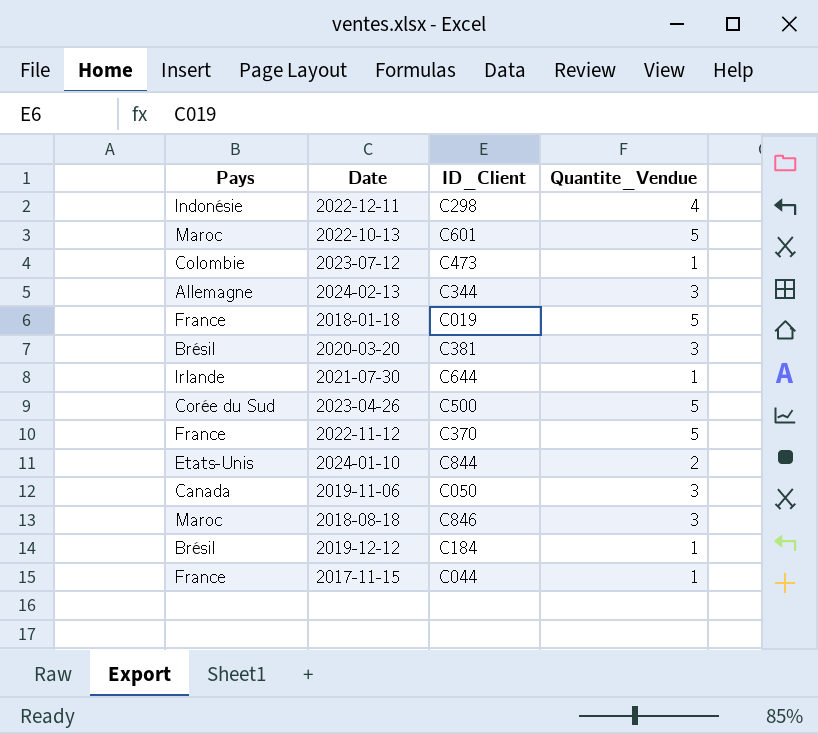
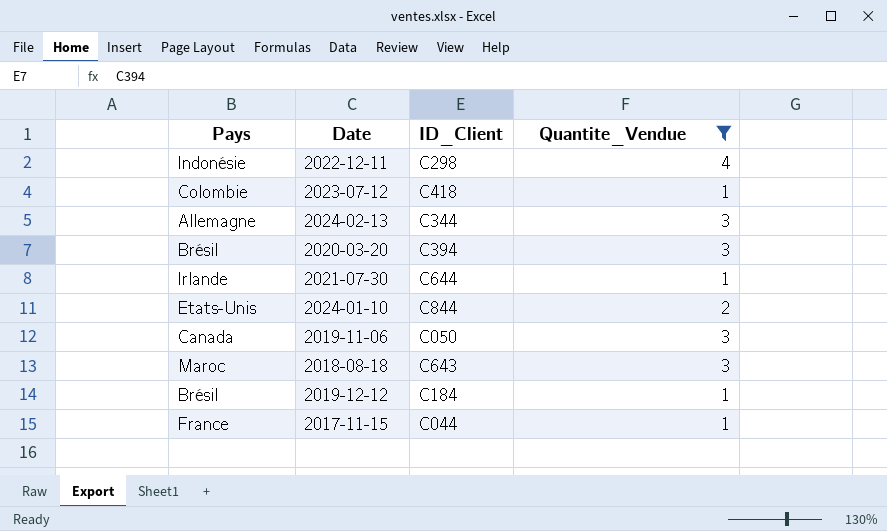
filter: none -> Quantite_Vendue != 5
2023-07-12 | ID_Client: C473 -> C418
2020-03-20 | ID_Client: C381 -> C394
2018-08-18 | ID_Client: C846 -> C643

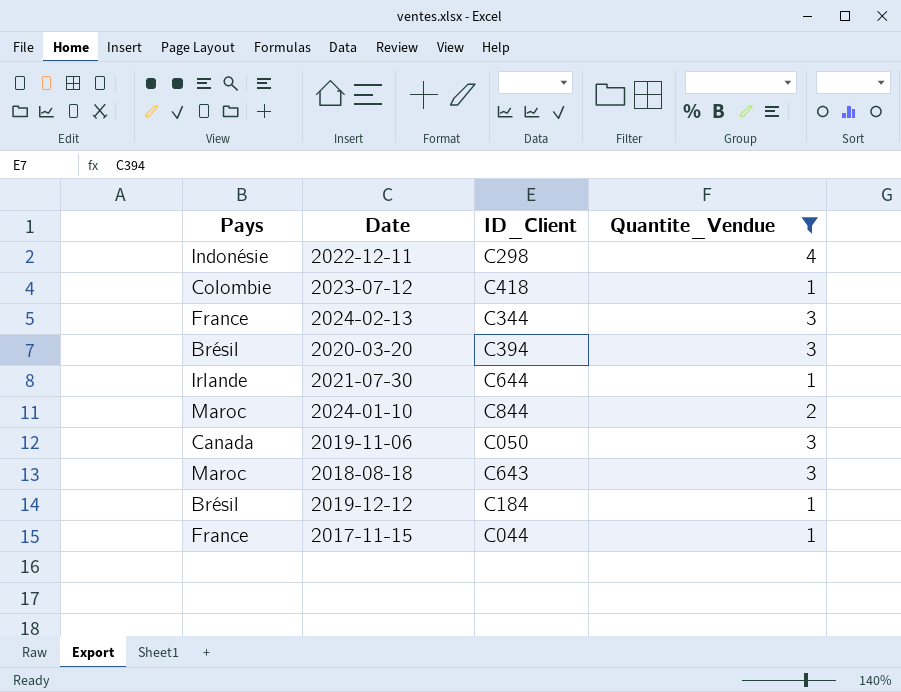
2024-02-13 | Pays: Allemagne -> France
2024-01-10 | Pays: Etats-Unis -> Maroc

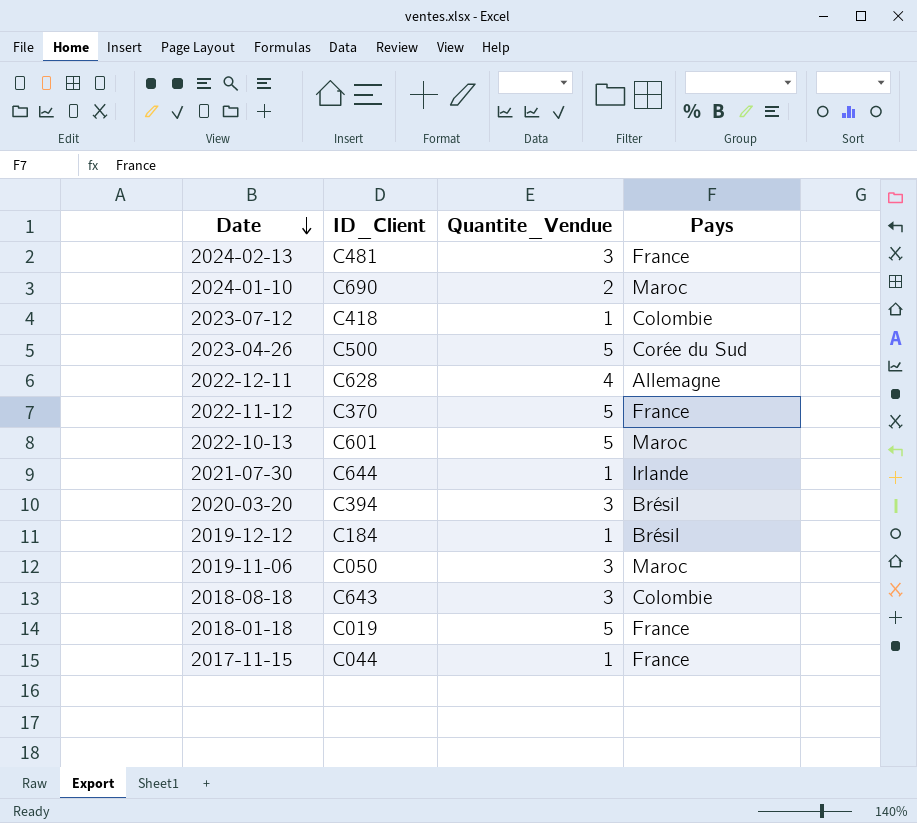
filter: Quantite_Vendue != 5 -> none
row order: none -> Date descending
column Pays | position: 1 -> 4
2024-02-13 | ID_Client: C344 -> C481
2024-01-10 | ID_Client: C844 -> C690
2022-12-11 | ID_Client: C298 -> C628
2022-12-11 | Pays: Indonésie -> Allemagne
2019-11-06 | Pays: Canada -> Maroc
2018-08-18 | Pays: Maroc -> Colombie

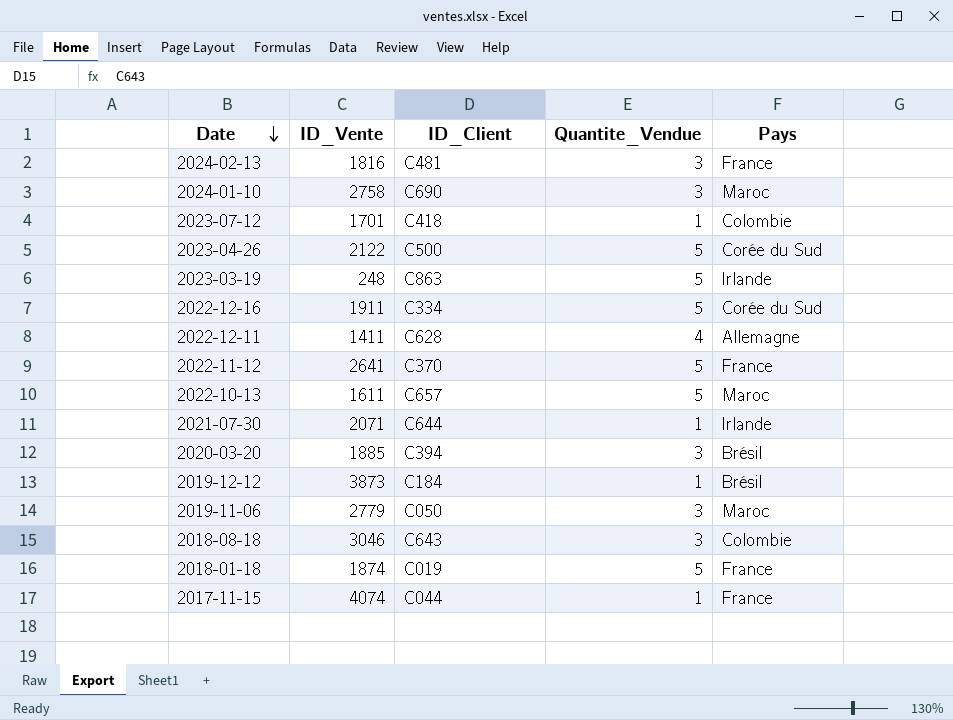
column ID_Vente | position: none -> 2
2024-01-10 | Quantite_Vendue: 2 -> 3
row 2023-03-19: none -> 248 | C863 | 5 | Irlande
row 2022-12-16: none -> 1911 | C334 | 5 | Corée du Sud
2022-10-13 | ID_Client: C601 -> C657

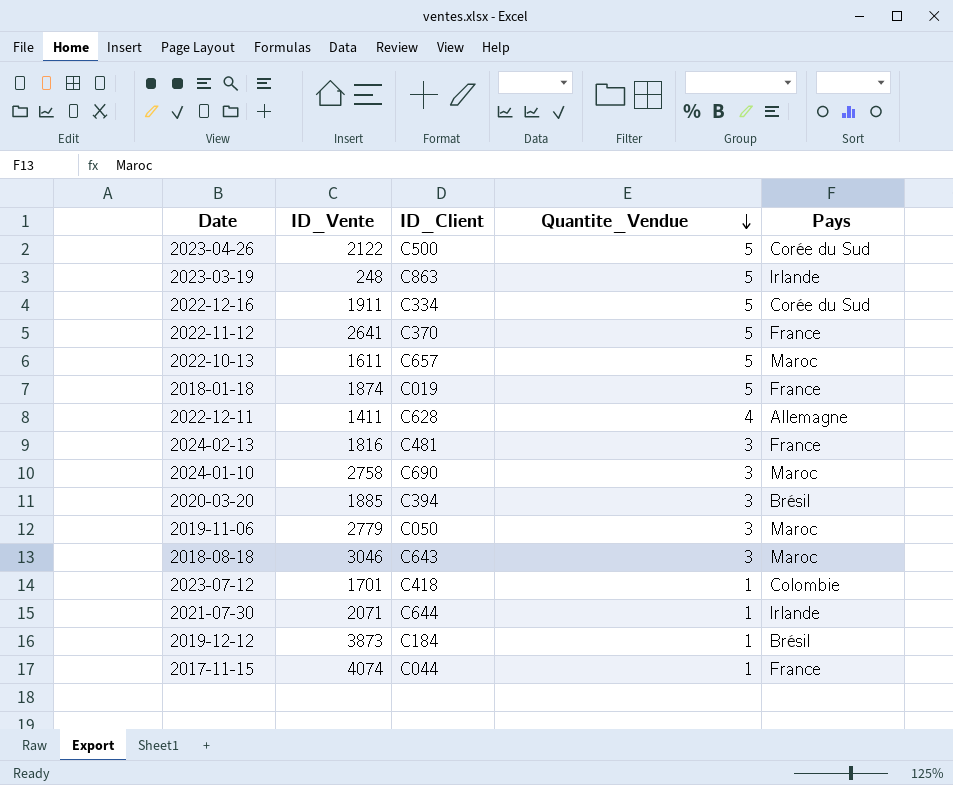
row order: Date descending -> Quantite_Vendue descending
2018-08-18 | Pays: Colombie -> Maroc

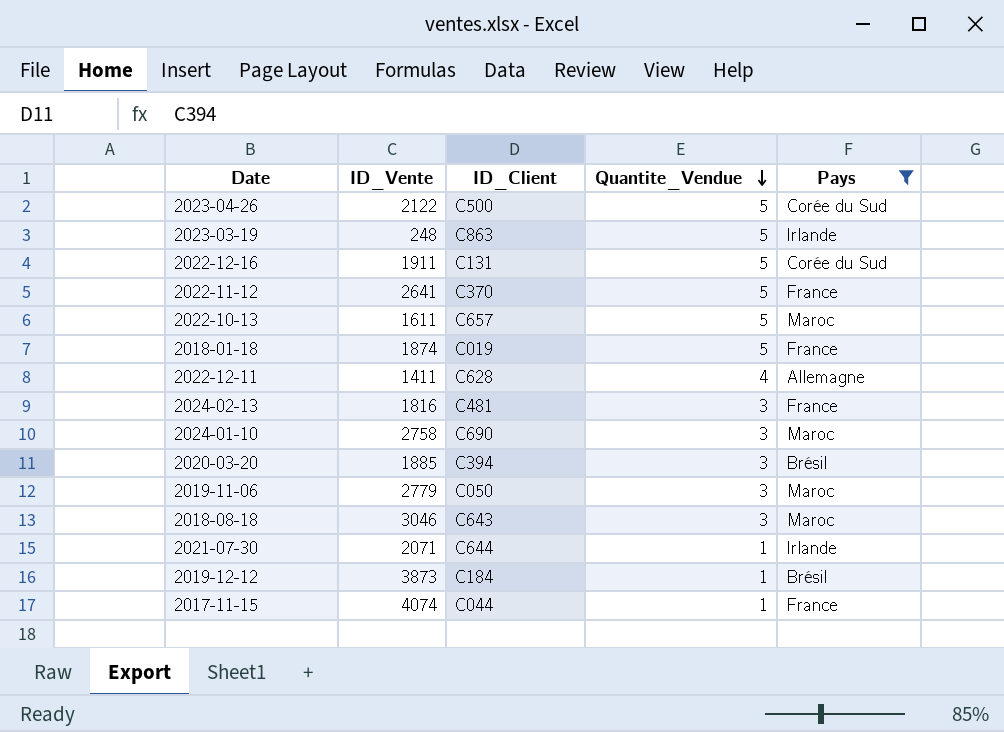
filter: none -> Pays != Colombie
2022-12-16 | ID_Client: C334 -> C131

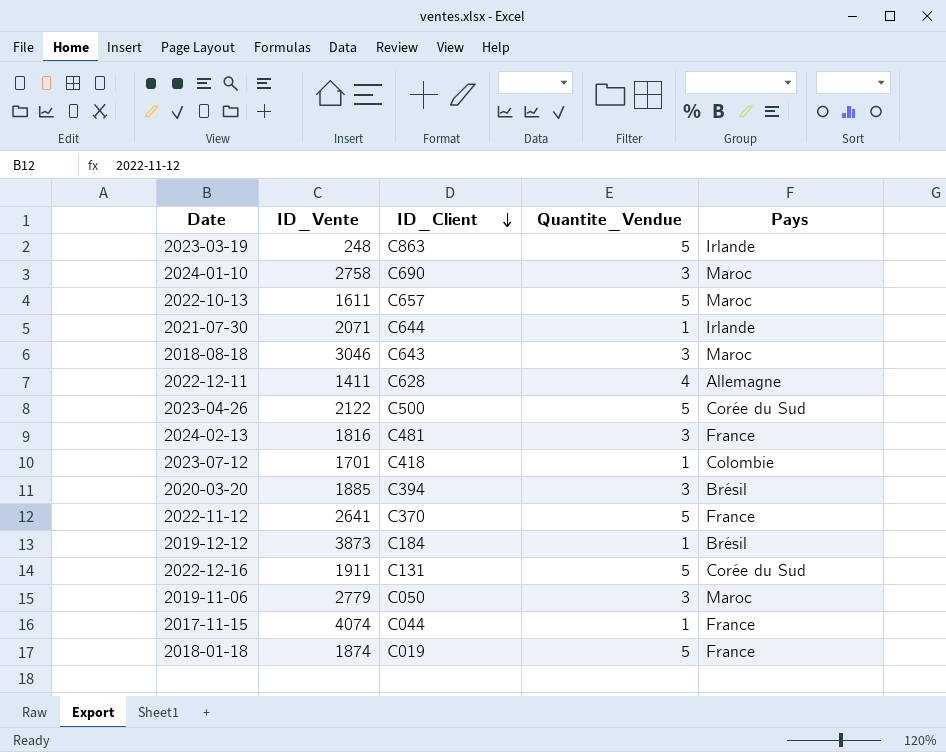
filter: Pays != Colombie -> none
row order: Quantite_Vendue descending -> ID_Client descending

